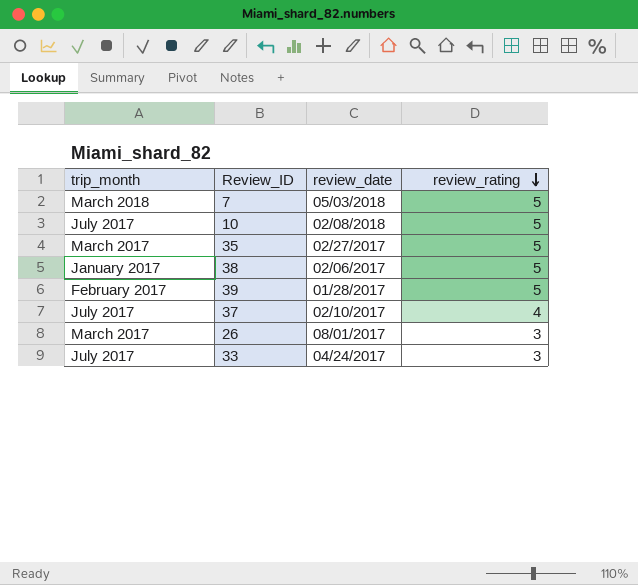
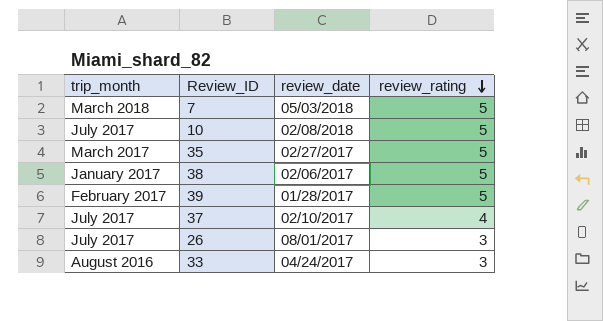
26 | trip_month: March 2017 -> July 2017
33 | trip_month: July 2017 -> August 2016

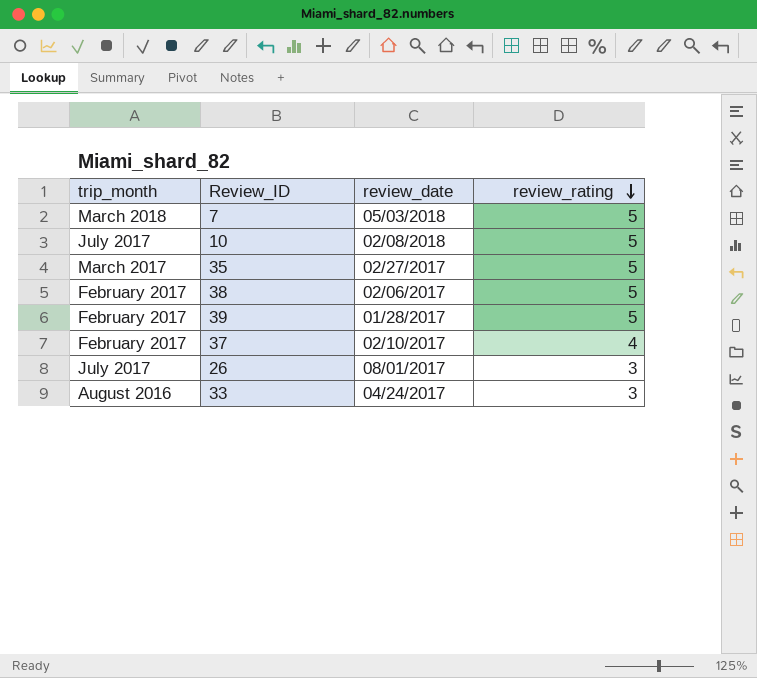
38 | trip_month: January 2017 -> February 2017
37 | trip_month: July 2017 -> February 2017

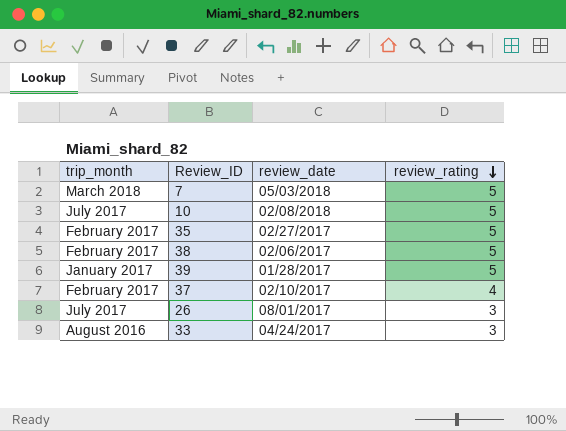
35 | trip_month: March 2017 -> February 2017
39 | trip_month: February 2017 -> January 2017

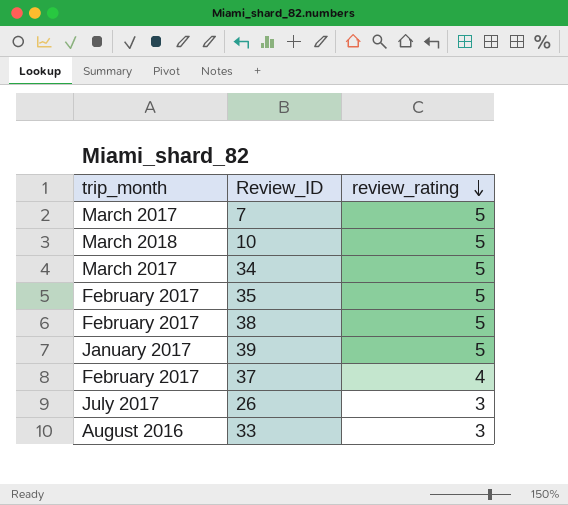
column review_date | position: 3 -> none
7 | trip_month: March 2018 -> March 2017
10 | trip_month: July 2017 -> March 2018
row 34: none -> March 2017 | 5

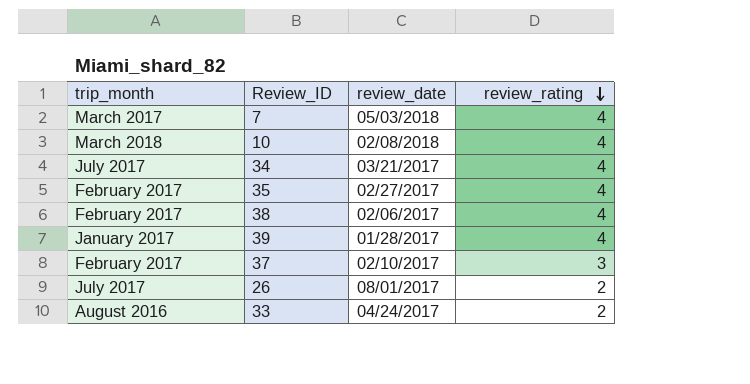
column review_date | position: none -> 3
7 | review_rating: 5 -> 4
10 | review_rating: 5 -> 4
34 | trip_month: March 2017 -> July 2017
34 | review_rating: 5 -> 4
35 | review_rating: 5 -> 4
38 | review_rating: 5 -> 4
39 | review_rating: 5 -> 4
37 | review_rating: 4 -> 3
26 | review_rating: 3 -> 2
33 | review_rating: 3 -> 2

